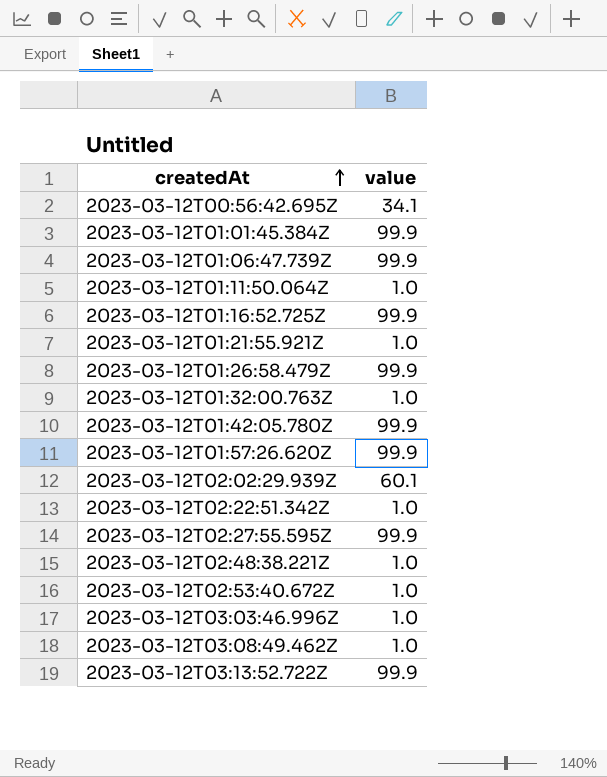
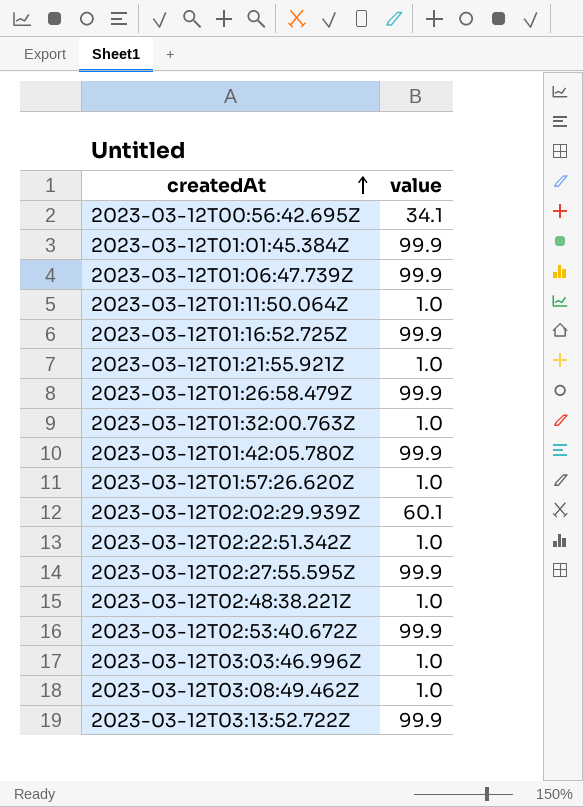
2023-03-12T01:57:26.620Z | value: 99.9 -> 1.0
2023-03-12T02:53:40.672Z | value: 1.0 -> 99.9

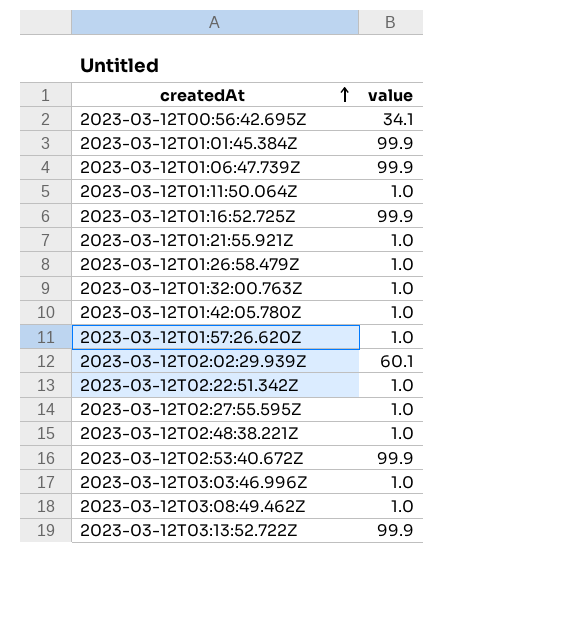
2023-03-12T01:26:58.479Z | value: 99.9 -> 1.0
2023-03-12T01:42:05.780Z | value: 99.9 -> 1.0
2023-03-12T02:27:55.595Z | value: 99.9 -> 1.0

